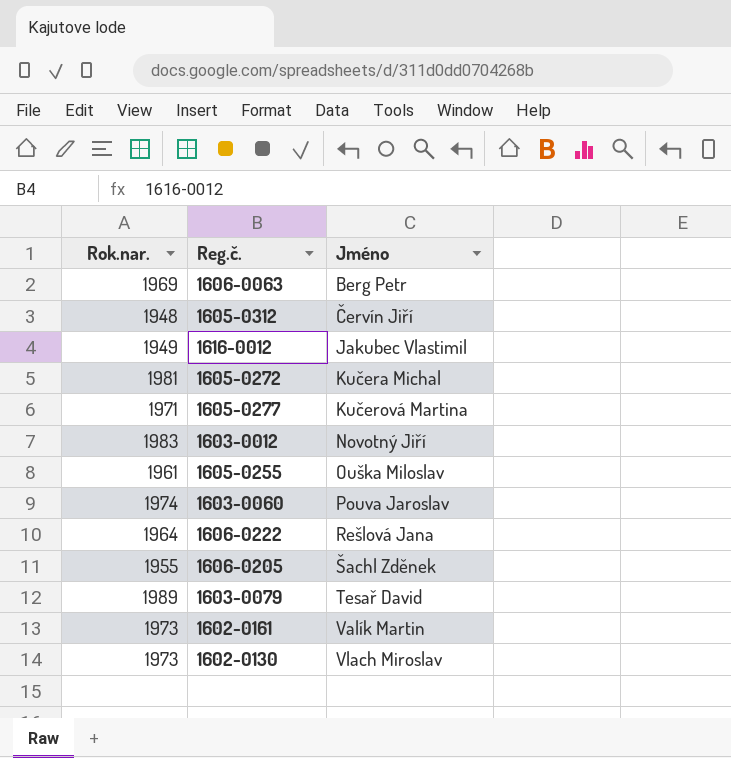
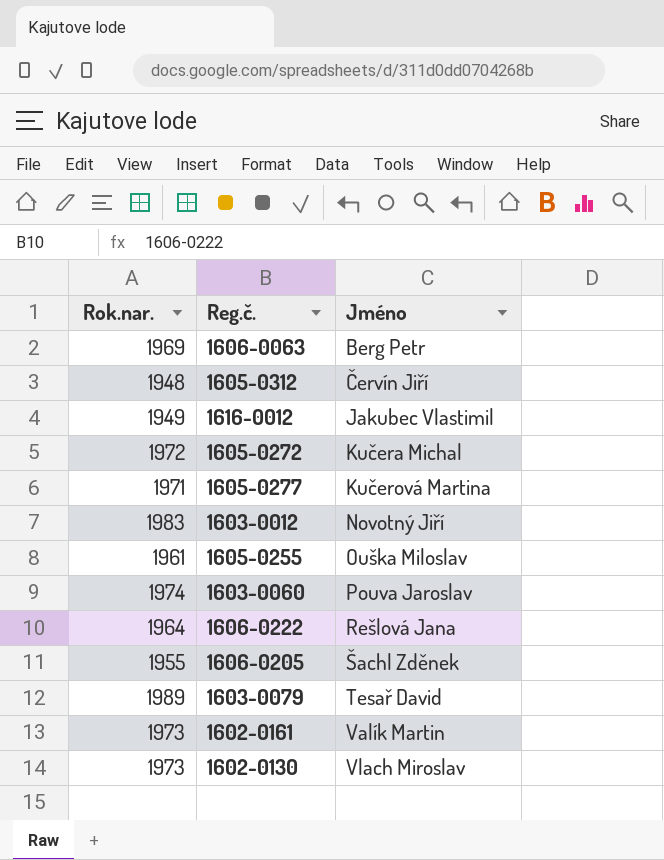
1605-0272 | Rok.nar.: 1981 -> 1972

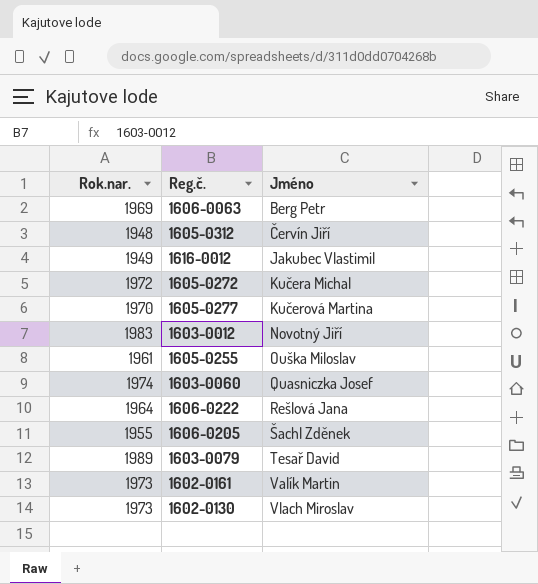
1605-0277 | Rok.nar.: 1971 -> 1970
1603-0060 | Jméno: Pouva Jaroslav -> Quasniczka Josef

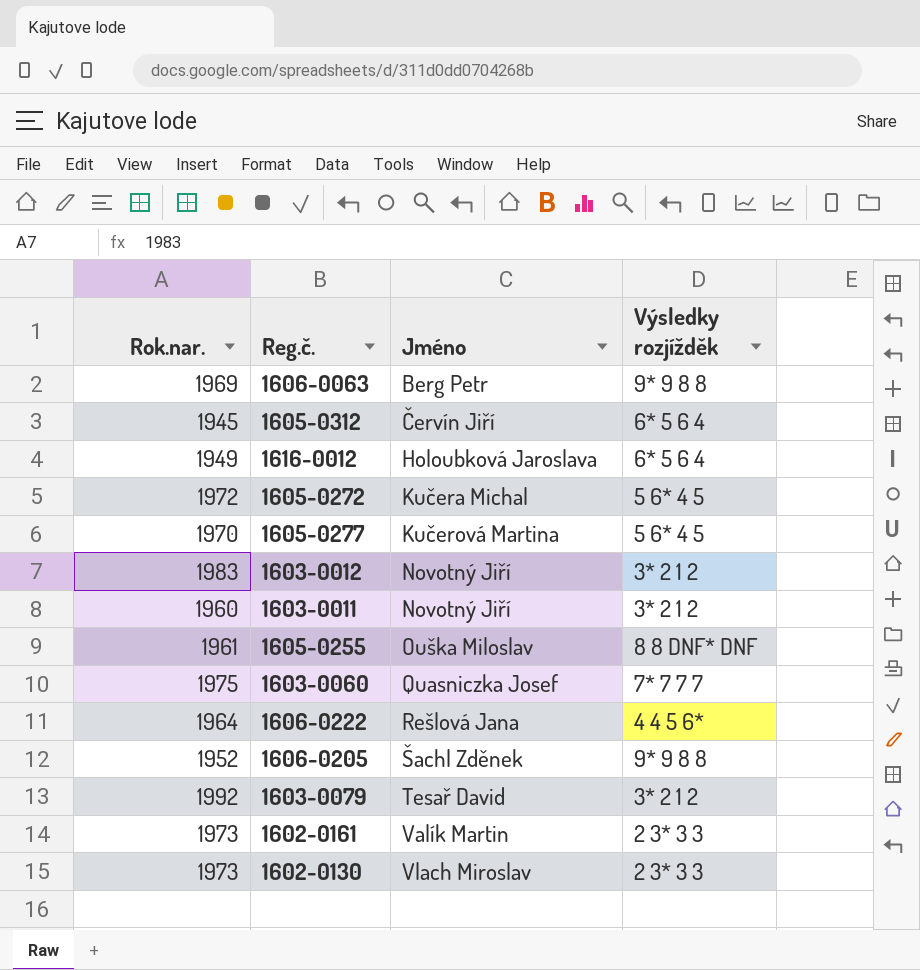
column Výsledky rozjížděk | position: none -> 4
1605-0312 | Rok.nar.: 1948 -> 1945
1616-0012 | Jméno: Jakubec Vlastimil -> Holoubková Jaroslava
row 1603-0011: none -> 1960 | Novotný Jiří | 3* 2 1 2
1603-0060 | Rok.nar.: 1974 -> 1975
1606-0205 | Rok.nar.: 1955 -> 1952
1603-0079 | Rok.nar.: 1989 -> 1992

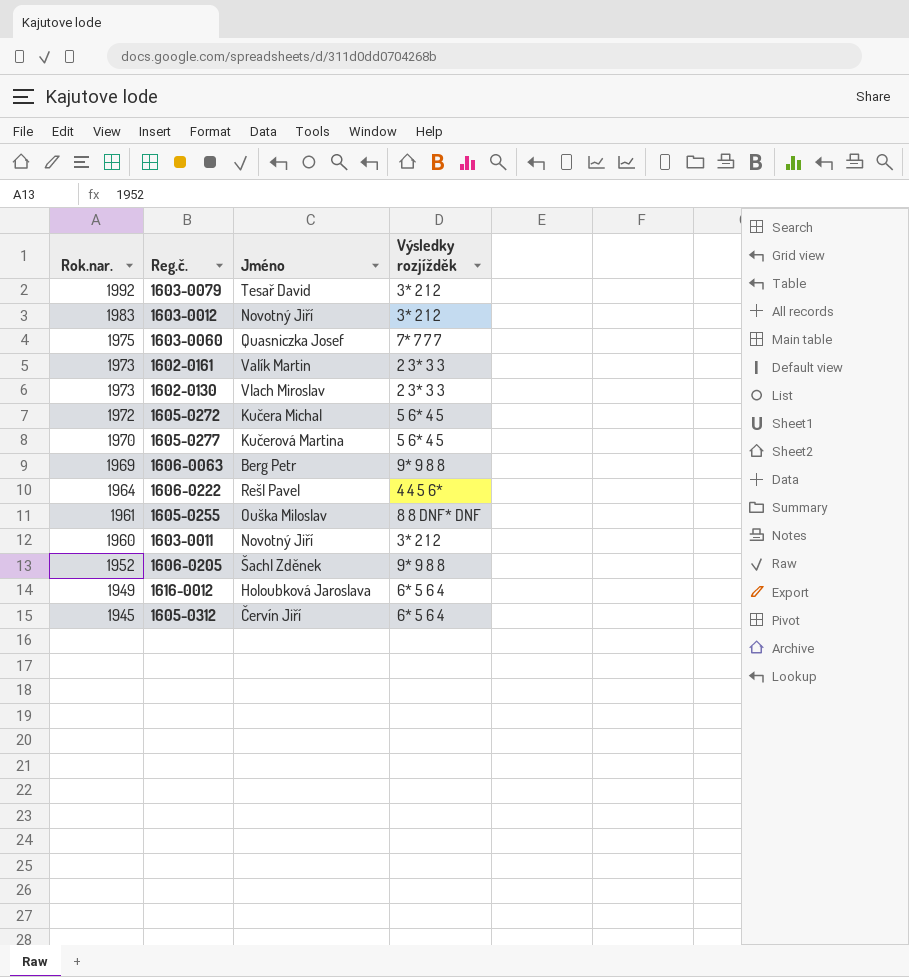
row order: Jméno ascending -> Rok.nar. descending
1606-0222 | Jméno: Rešlová Jana -> Rešl Pavel

